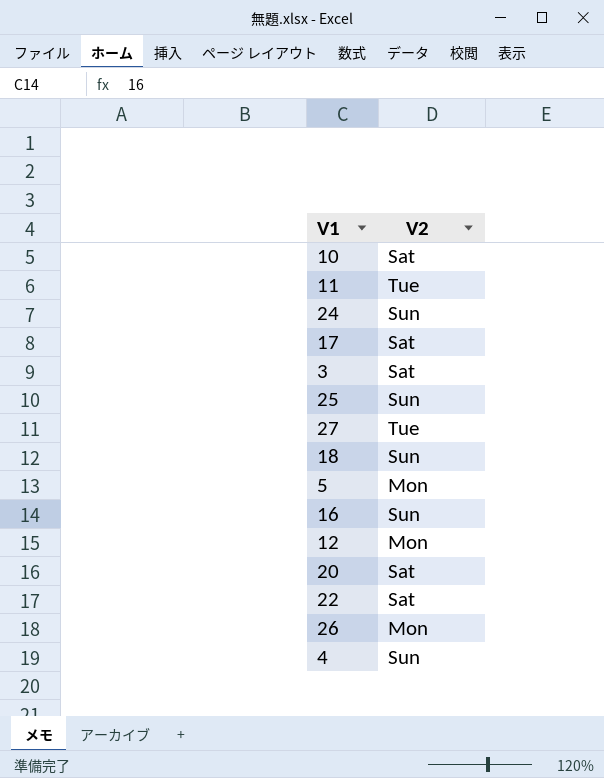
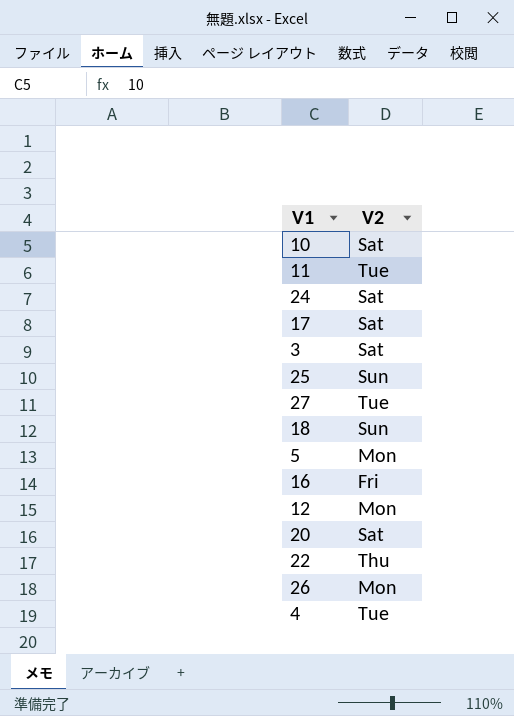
24 | V2: Sun -> Sat
16 | V2: Sun -> Fri
22 | V2: Sat -> Thu
4 | V2: Sun -> Tue

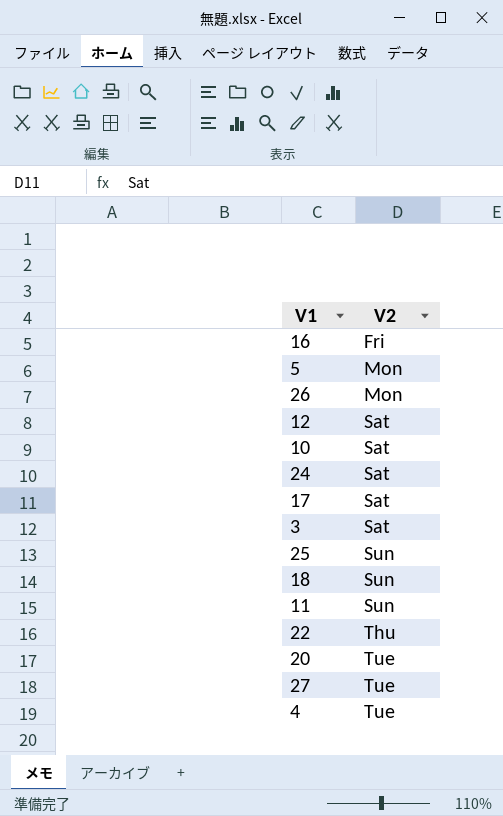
row order: none -> V2 ascending
12 | V2: Mon -> Sat
11 | V2: Tue -> Sun
20 | V2: Sat -> Tue

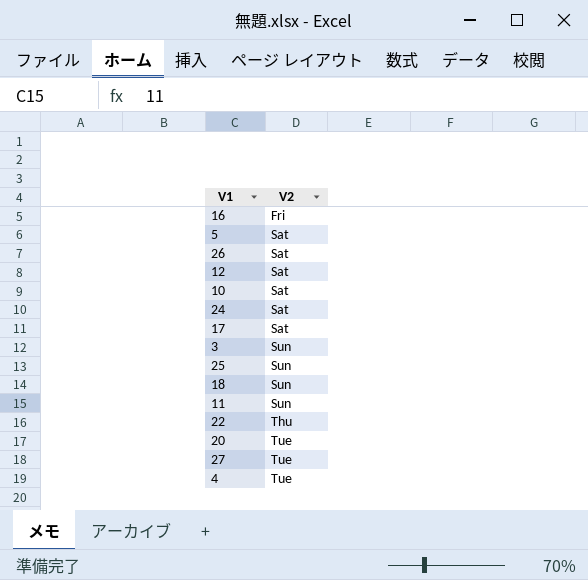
5 | V2: Mon -> Sat
26 | V2: Mon -> Sat
3 | V2: Sat -> Sun

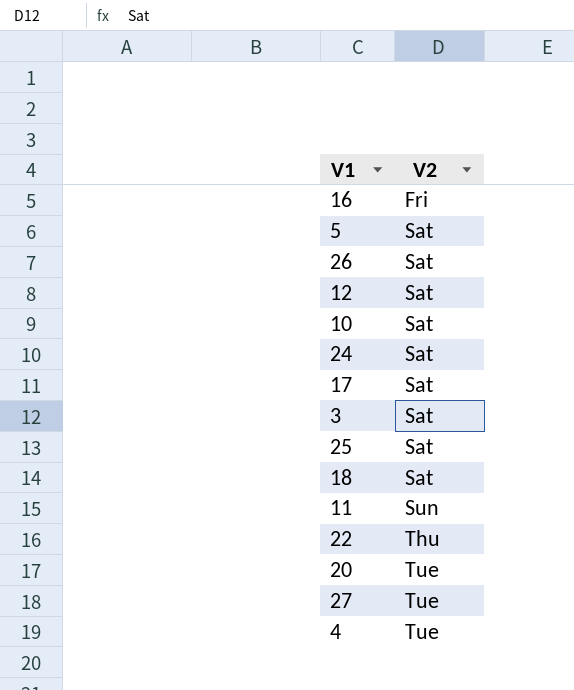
3 | V2: Sun -> Sat
25 | V2: Sun -> Sat
18 | V2: Sun -> Sat

